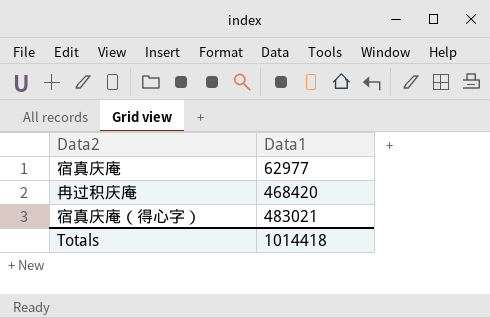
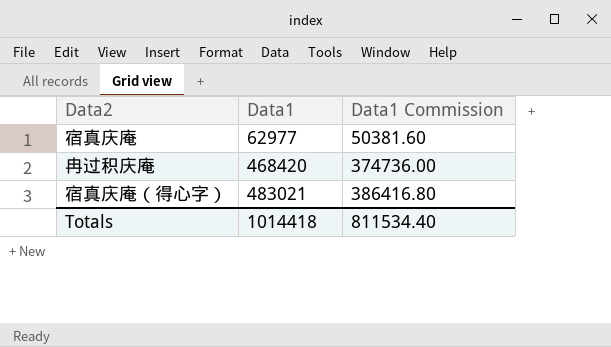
column Data1 Commission | formula: none -> [Data1] * 0.8

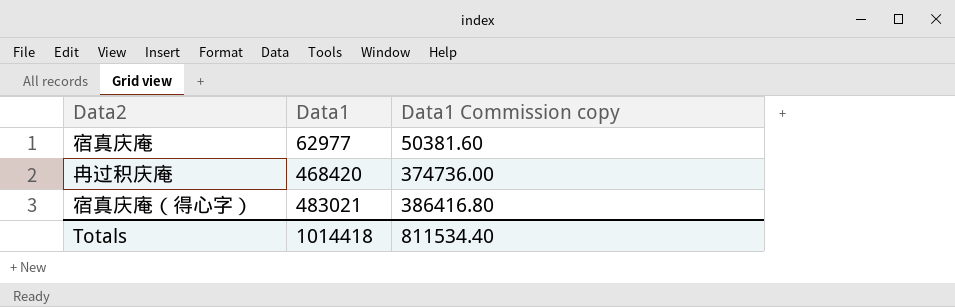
column name: Data1 Commission -> Data1 Commission copy

